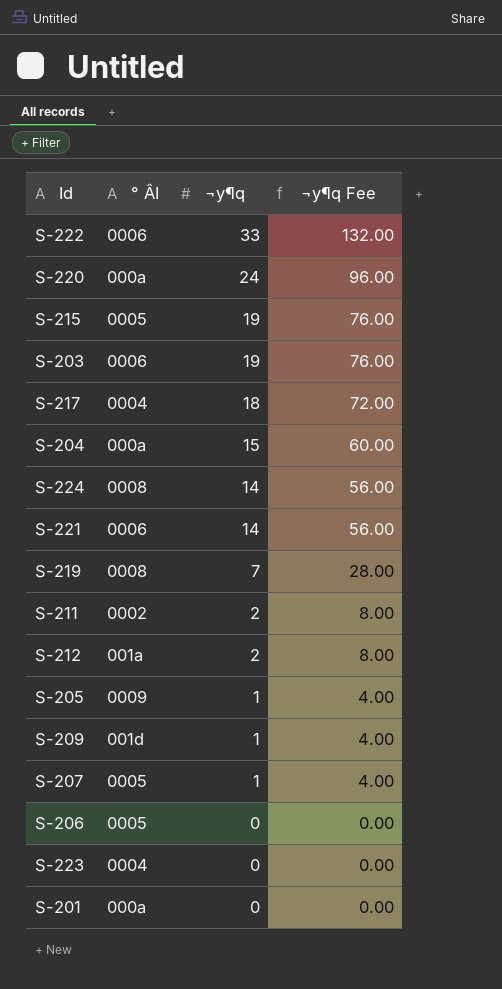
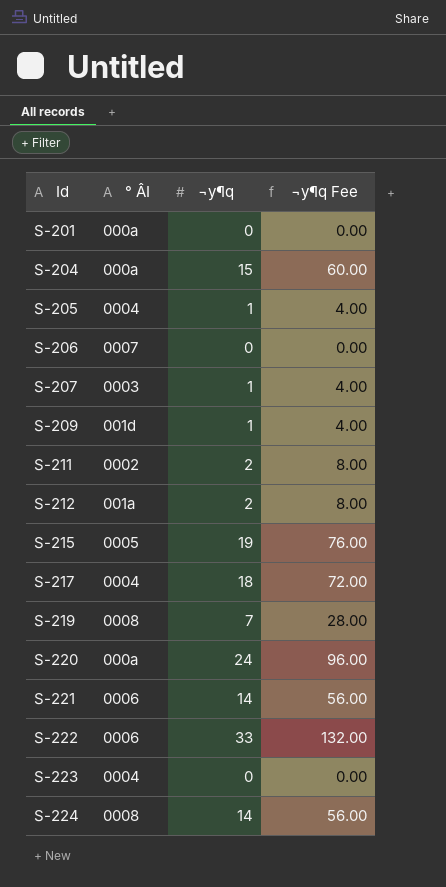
row order: ¬y¶q descending -> Id ascending
row S-203: 0006 | 19 | 76.00 -> none
S-205 | ° ÂI: 0009 -> 0004
S-206 | ° ÂI: 0005 -> 0007
S-207 | ° ÂI: 0005 -> 0003

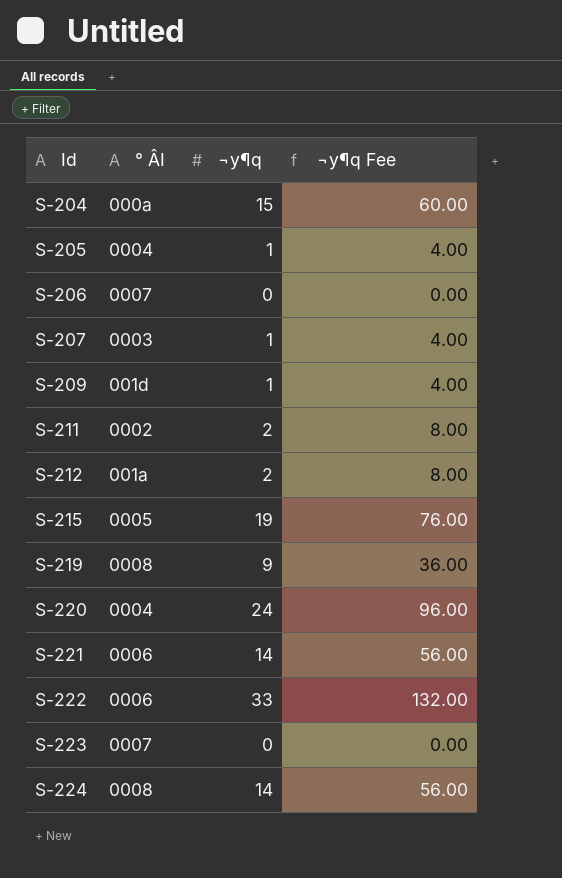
row S-201: 000a | 0 | 0.00 -> none
row S-217: 0004 | 18 | 72.00 -> none
S-219 | ¬y¶q: 7 -> 9
S-219 | ¬y¶q Fee: 28.00 -> 36.00
S-220 | ° ÂI: 000a -> 0004
S-223 | ° ÂI: 0004 -> 0007

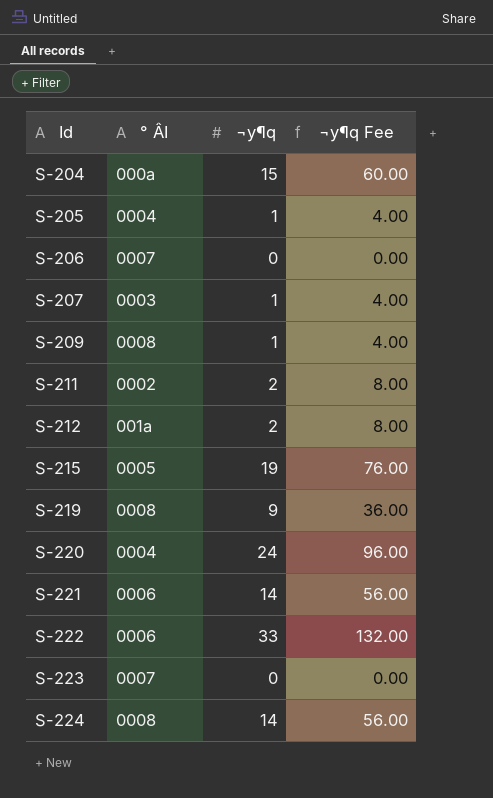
S-209 | ° ÂI: 001d -> 0008

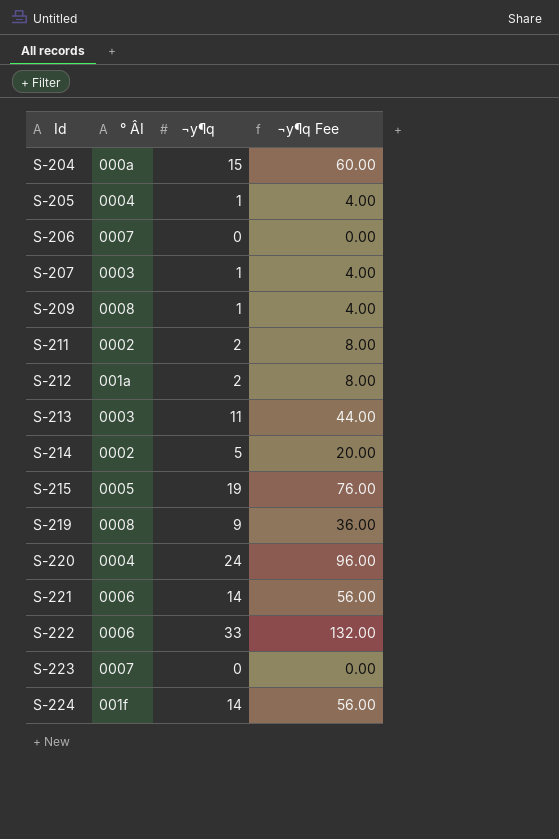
row S-213: none -> 0003 | 11 | 44.00
row S-214: none -> 0002 | 5 | 20.00
S-224 | ° ÂI: 0008 -> 001f

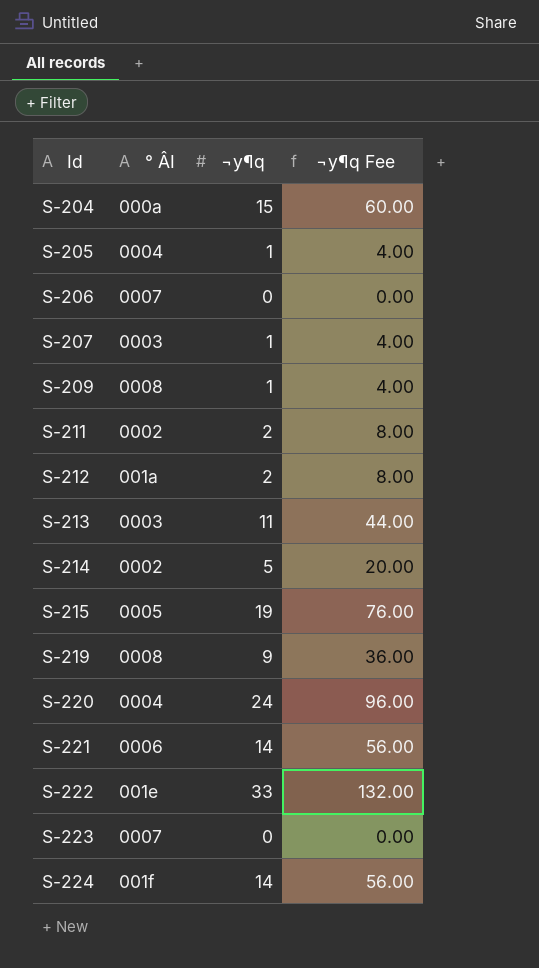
S-222 | ° ÂI: 0006 -> 001e

